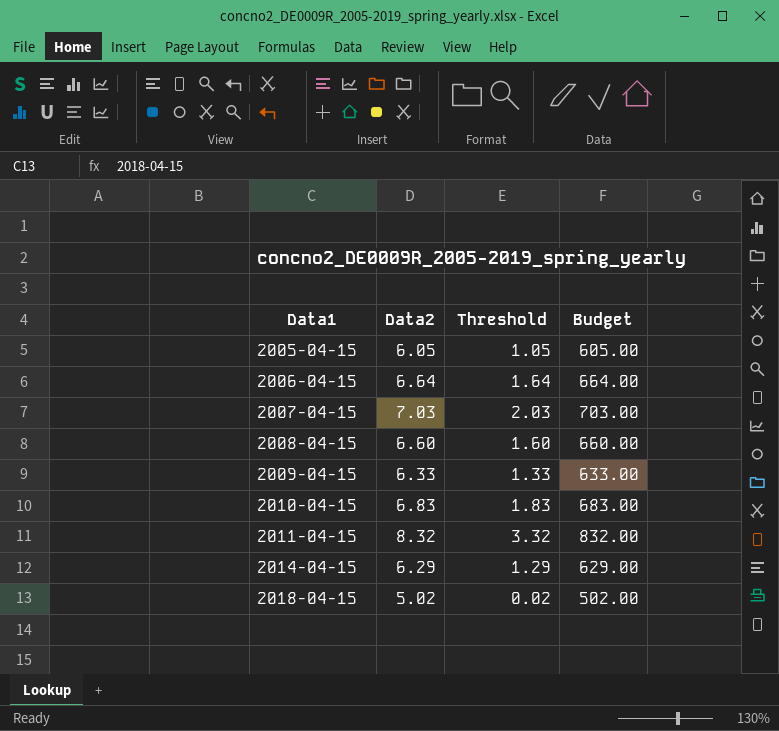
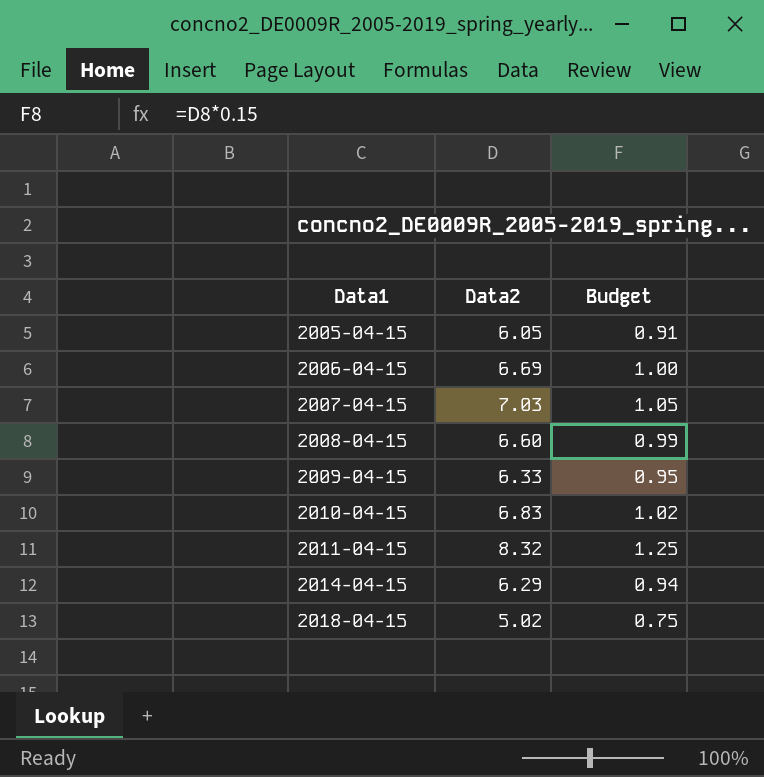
column Threshold | formula: [Data2] - 5 -> none
column Budget | formula: [Data2] * 100 -> [Data2] * 0.15
2006-04-15 | Data2: 6.64 -> 6.69

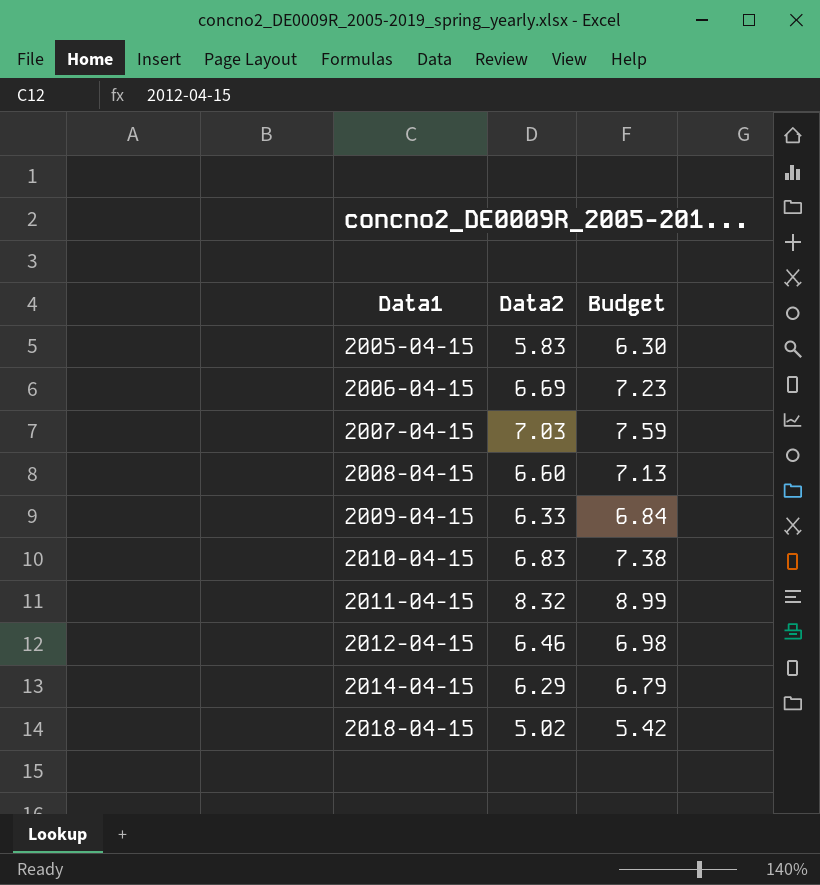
column Budget | formula: [Data2] * 0.15 -> [Data2] * 1.08
2005-04-15 | Data2: 6.05 -> 5.83
row 2012-04-15: none -> 6.46 | 6.98

